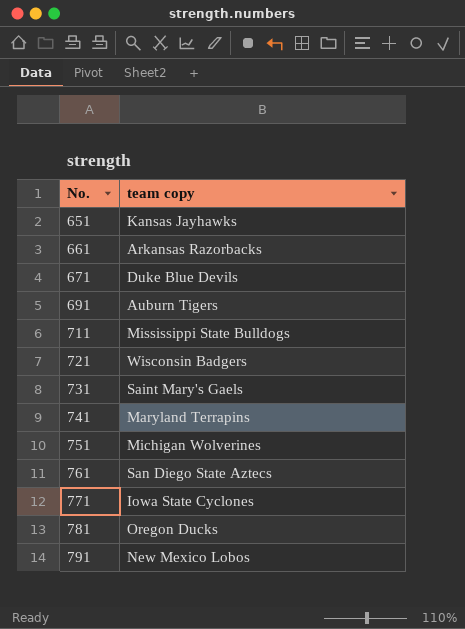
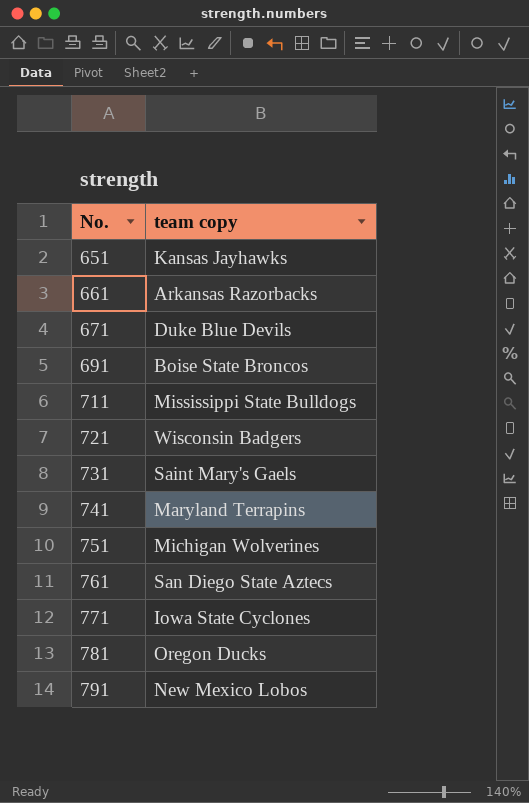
691 | team copy: Auburn Tigers -> Boise State Broncos

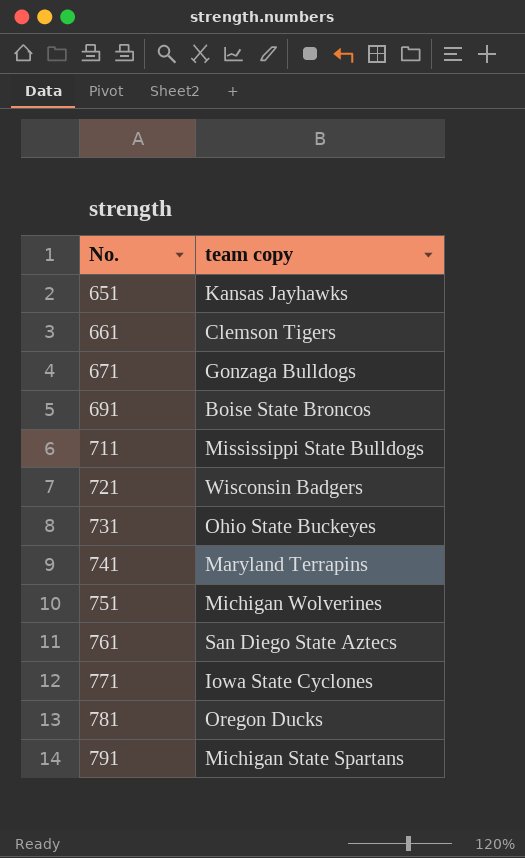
661 | team copy: Arkansas Razorbacks -> Clemson Tigers
671 | team copy: Duke Blue Devils -> Gonzaga Bulldogs
731 | team copy: Saint Mary's Gaels -> Ohio State Buckeyes
791 | team copy: New Mexico Lobos -> Michigan State Spartans

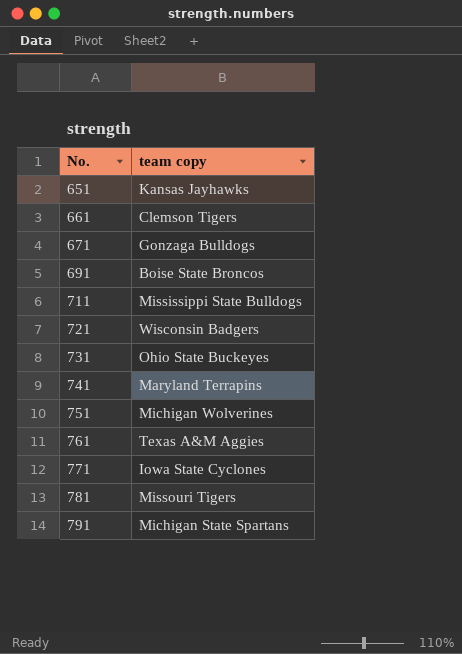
761 | team copy: San Diego State Aztecs -> Texas A&M Aggies
781 | team copy: Oregon Ducks -> Missouri Tigers

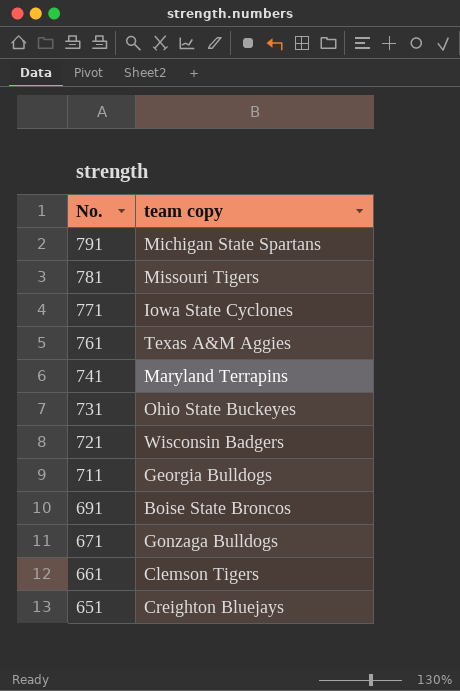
row order: No. ascending -> No. descending
row 751: Michigan Wolverines -> none
711 | team copy: Mississippi State Bulldogs -> Georgia Bulldogs
651 | team copy: Kansas Jayhawks -> Creighton Bluejays

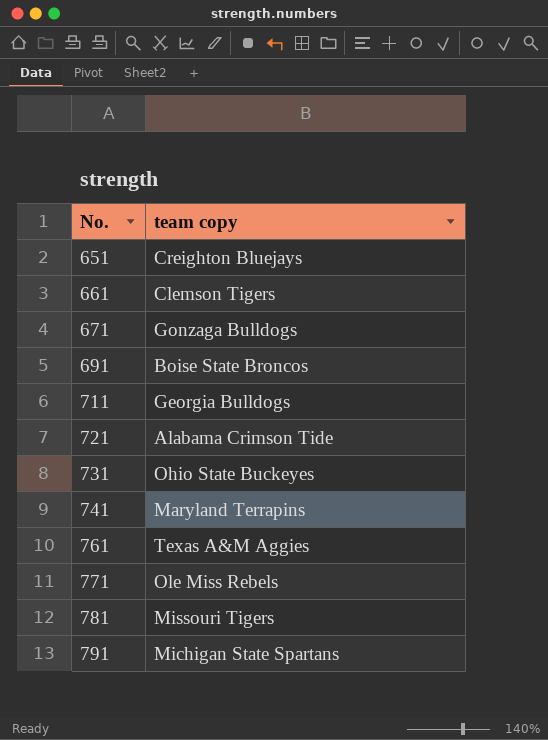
row order: No. descending -> No. ascending
721 | team copy: Wisconsin Badgers -> Alabama Crimson Tide
771 | team copy: Iowa State Cyclones -> Ole Miss Rebels

